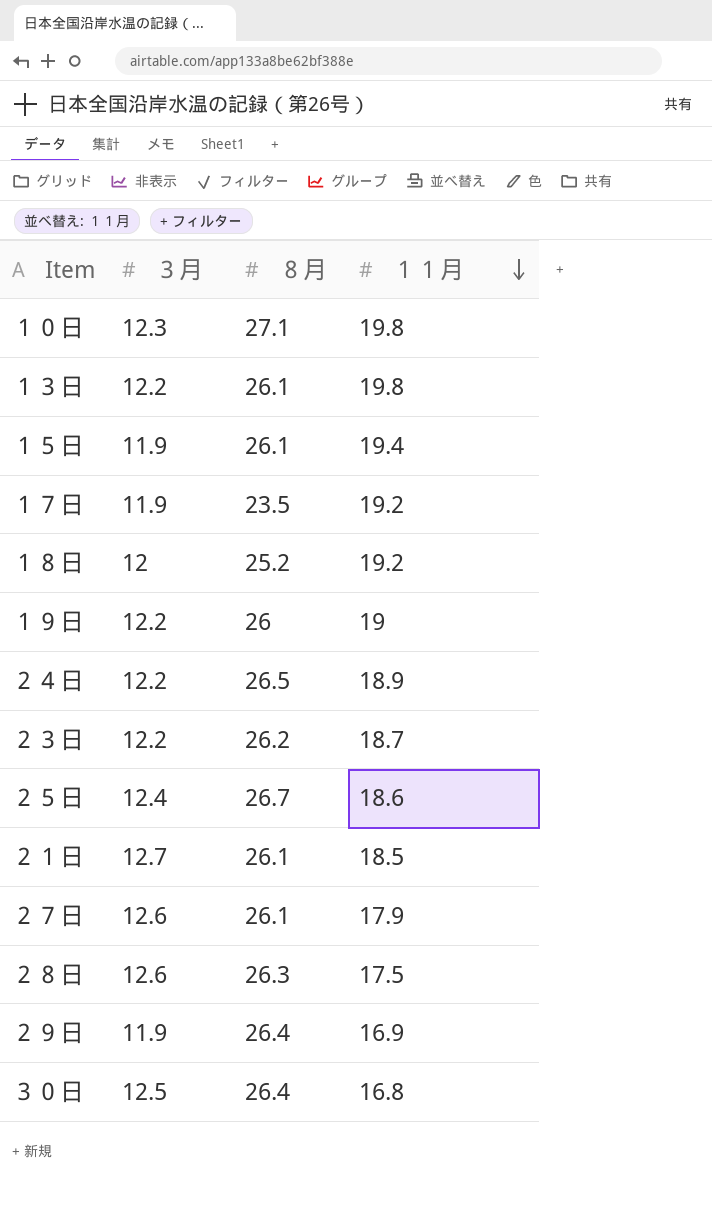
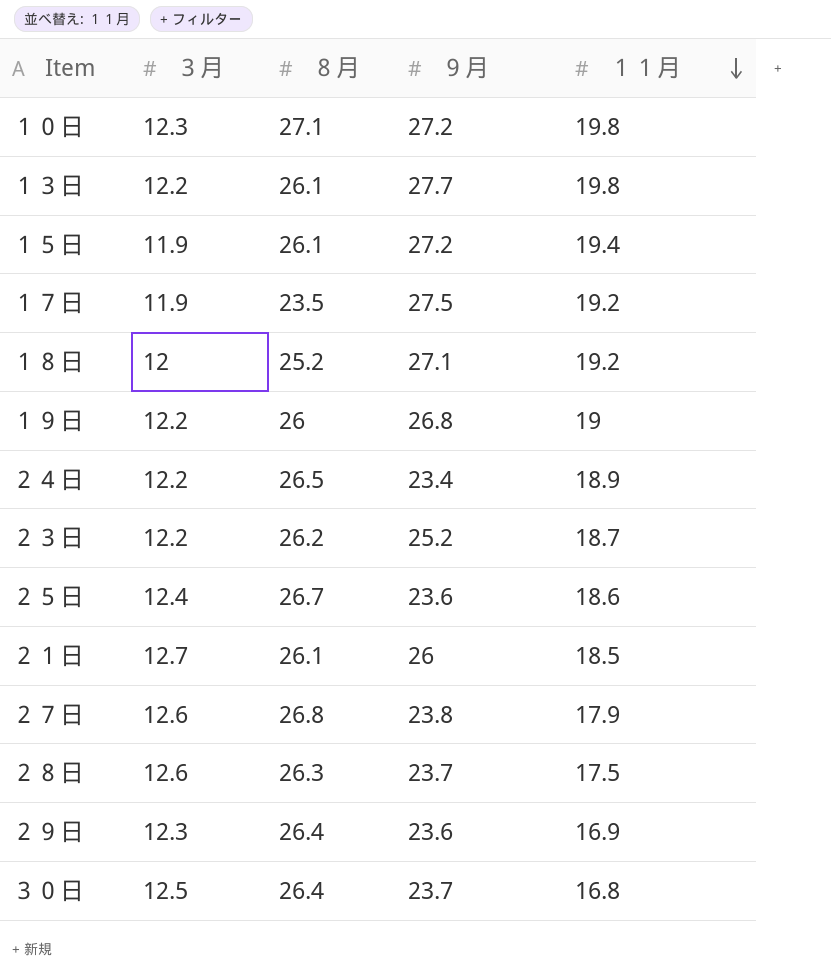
column ９月 | position: none -> 4
２７日 | ８月: 26.1 -> 26.8
２９日 | ３月: 11.9 -> 12.3

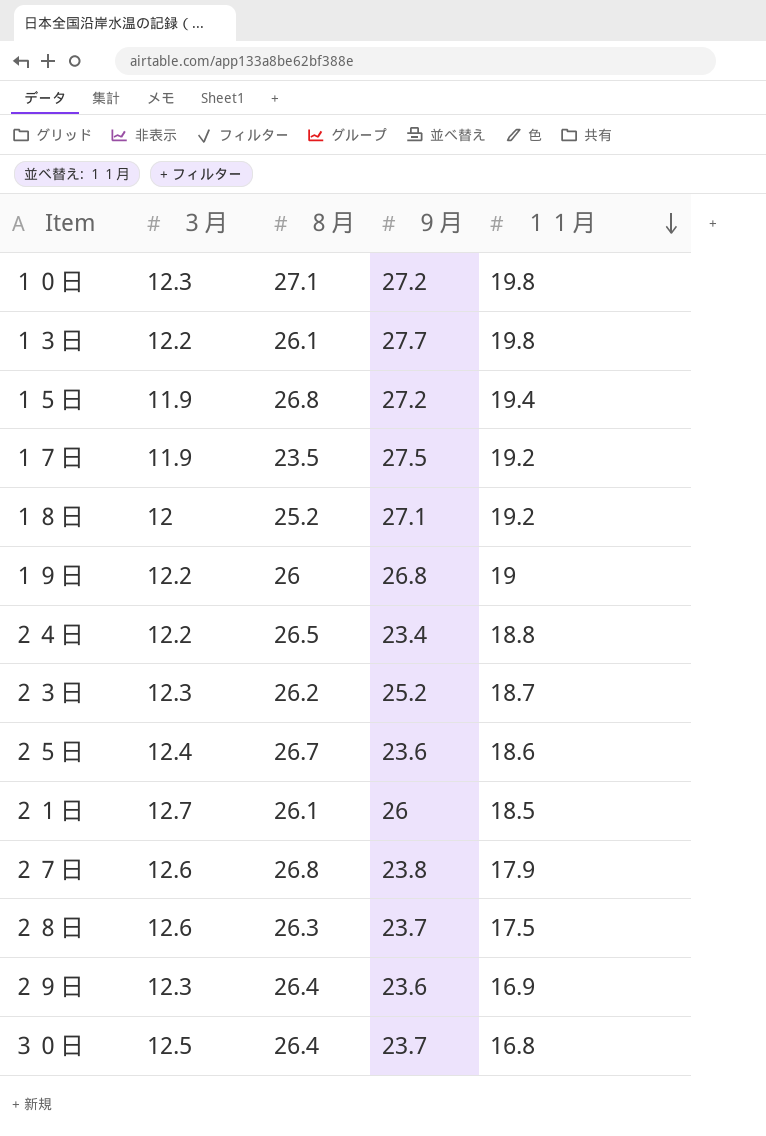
１５日 | ８月: 26.1 -> 26.8
２４日 | １１月: 18.9 -> 18.8
２３日 | ３月: 12.2 -> 12.3

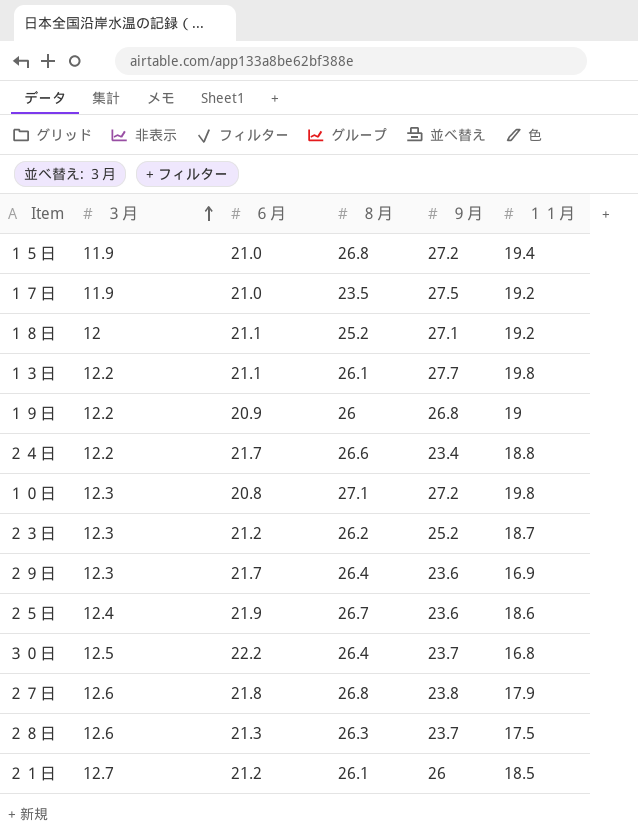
row order: １１月 descending -> ３月 ascending
column ６月 | position: none -> 3
２４日 | ８月: 26.5 -> 26.6

